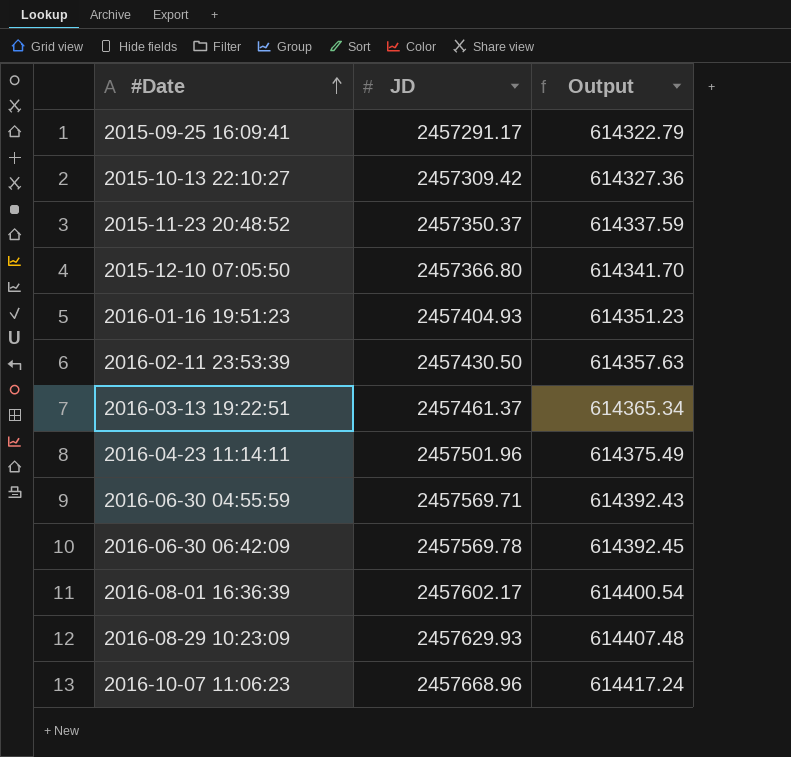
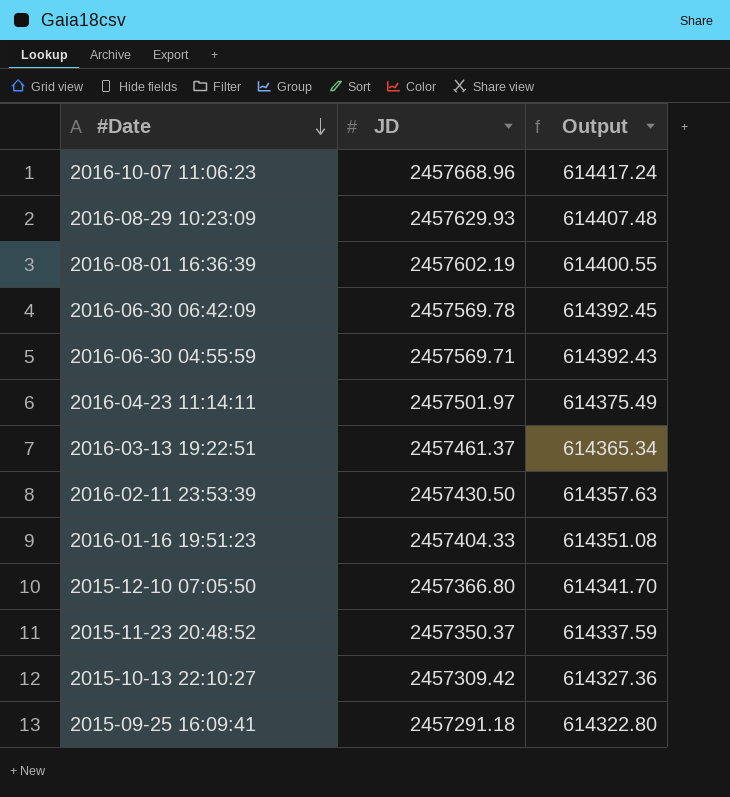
row order: #Date ascending -> #Date descending
2016-08-01 16:36:39 | JD: 2457602.17 -> 2457602.19
2016-08-01 16:36:39 | Output: 614400.54 -> 614400.55
2016-04-23 11:14:11 | JD: 2457501.96 -> 2457501.97
2016-01-16 19:51:23 | JD: 2457404.93 -> 2457404.33
2016-01-16 19:51:23 | Output: 614351.23 -> 614351.08
2015-09-25 16:09:41 | JD: 2457291.17 -> 2457291.18
2015-09-25 16:09:41 | Output: 614322.79 -> 614322.80

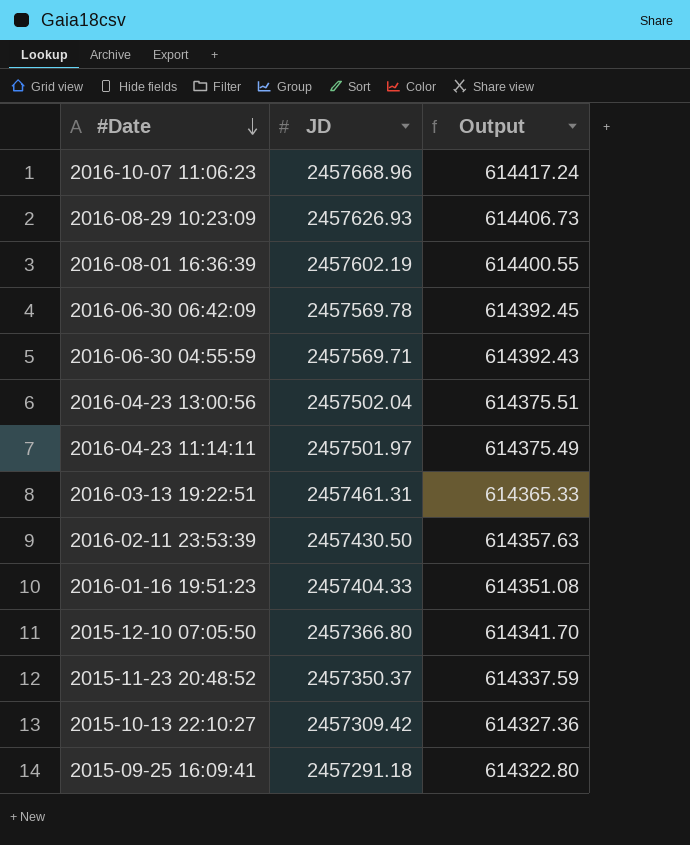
2016-08-29 10:23:09 | JD: 2457629.93 -> 2457626.93
2016-08-29 10:23:09 | Output: 614407.48 -> 614406.73
row 2016-04-23 13:00:56: none -> 2457502.04 | 614375.51
2016-03-13 19:22:51 | JD: 2457461.37 -> 2457461.31
2016-03-13 19:22:51 | Output: 614365.34 -> 614365.33

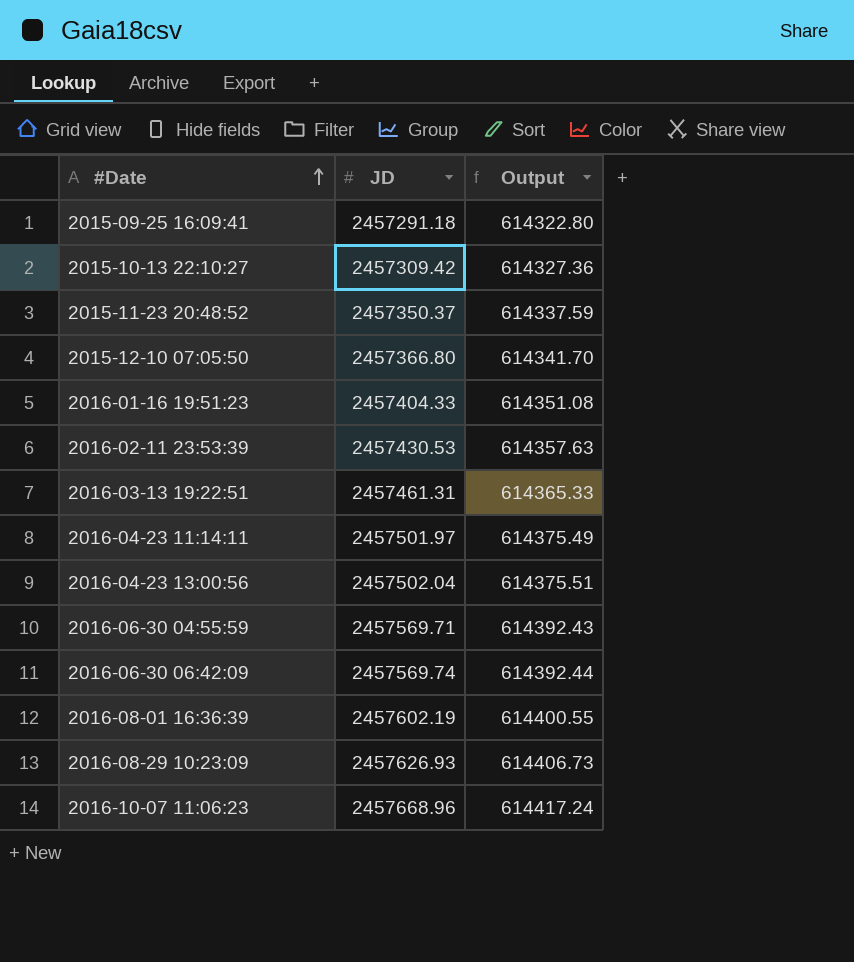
row order: #Date descending -> #Date ascending
2016-02-11 23:53:39 | JD: 2457430.50 -> 2457430.53
2016-06-30 06:42:09 | JD: 2457569.78 -> 2457569.74
2016-06-30 06:42:09 | Output: 614392.45 -> 614392.44

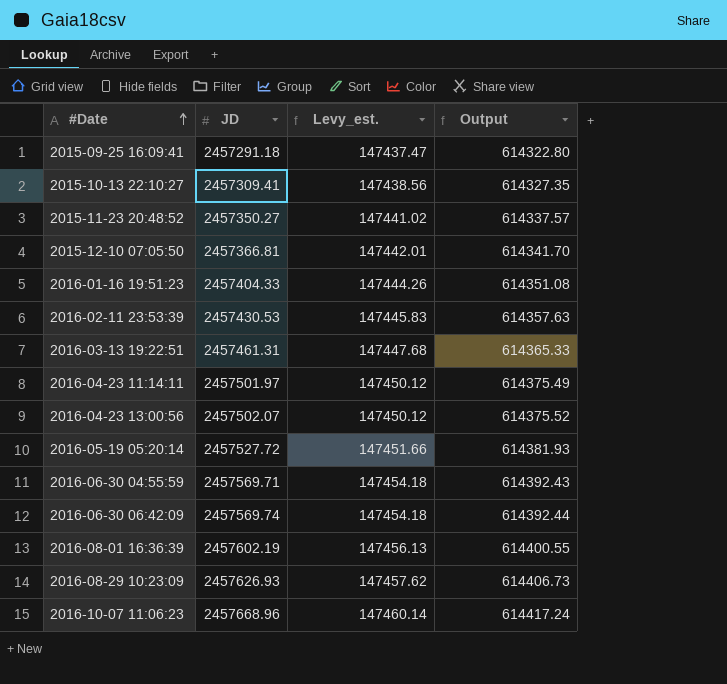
column Levy_est. | formula: none -> [JD] * 0.06
2015-10-13 22:10:27 | JD: 2457309.42 -> 2457309.41
2015-10-13 22:10:27 | Output: 614327.36 -> 614327.35
2015-11-23 20:48:52 | JD: 2457350.37 -> 2457350.27
2015-11-23 20:48:52 | Output: 614337.59 -> 614337.57
2015-12-10 07:05:50 | JD: 2457366.80 -> 2457366.81
2016-04-23 13:00:56 | JD: 2457502.04 -> 2457502.07
2016-04-23 13:00:56 | Output: 614375.51 -> 614375.52
row 2016-05-19 05:20:14: none -> 2457527.72 | 147451.66 | 614381.93

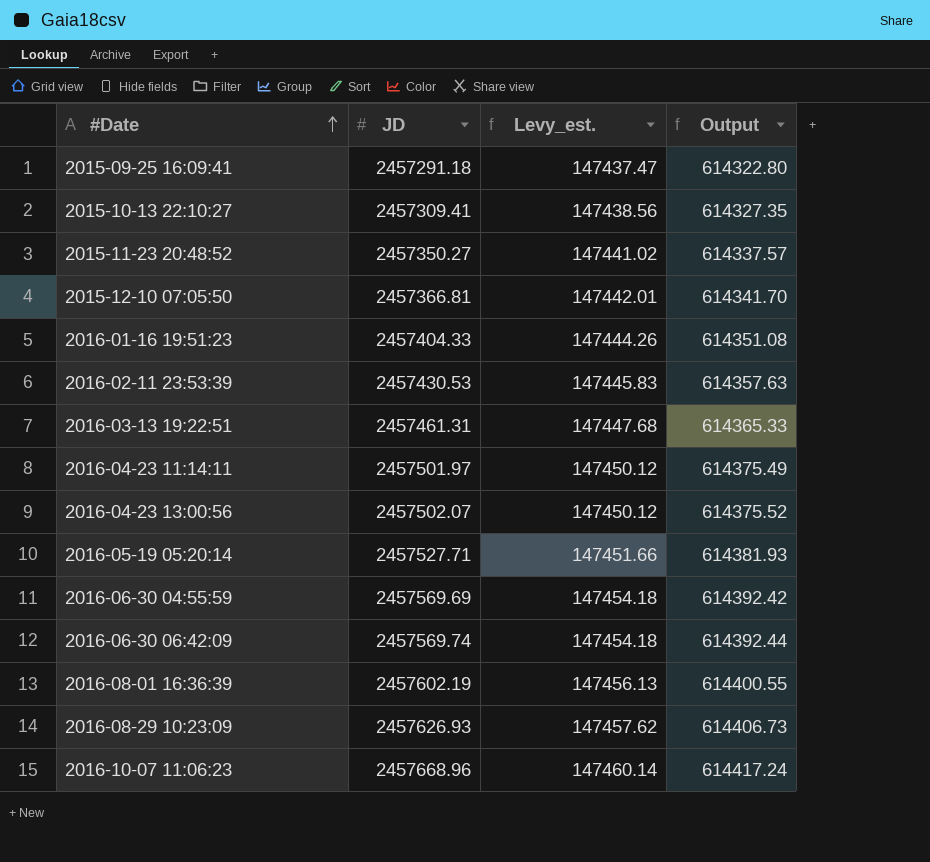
2016-05-19 05:20:14 | JD: 2457527.72 -> 2457527.71
2016-06-30 04:55:59 | JD: 2457569.71 -> 2457569.69
2016-06-30 04:55:59 | Output: 614392.43 -> 614392.42

